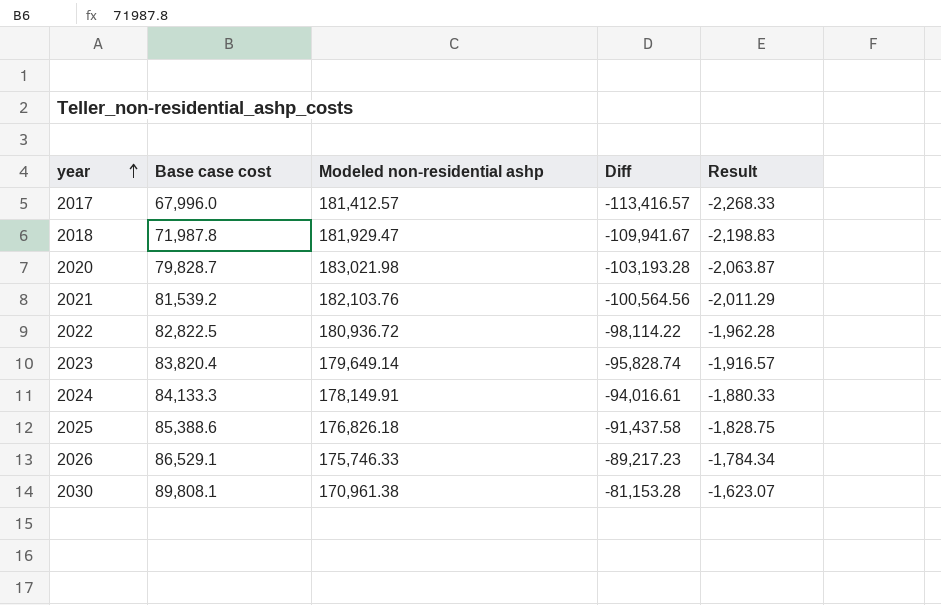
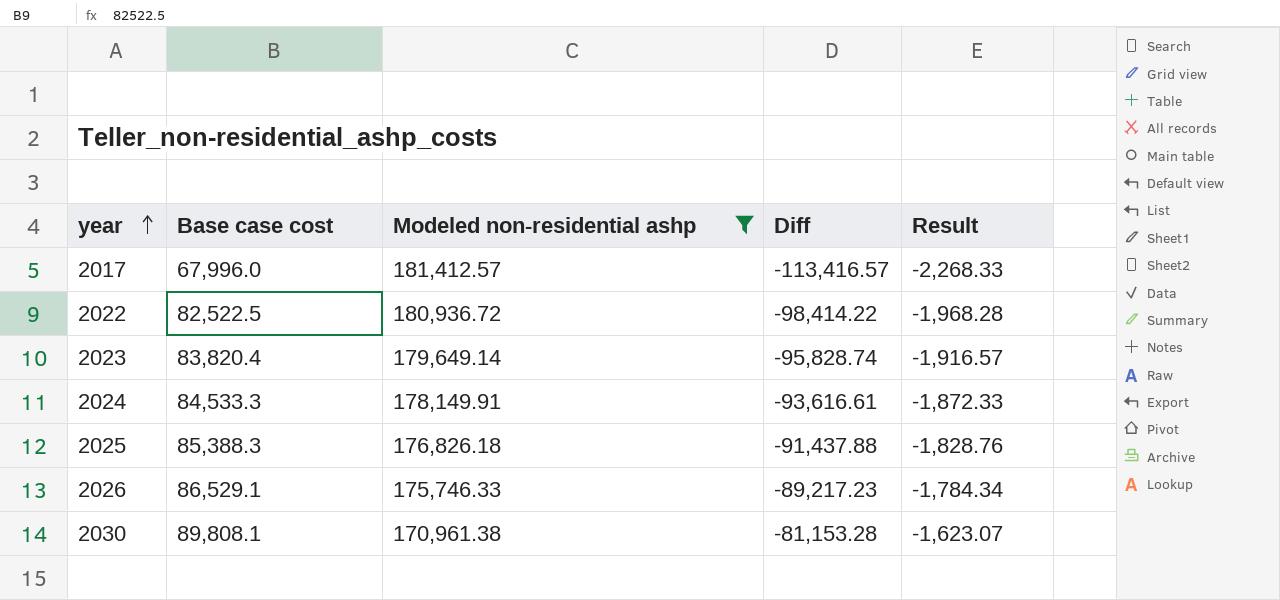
filter: none -> Modeled non-residential ashp <= 181,412.57
2022 | Base case cost: 82,822.5 -> 82,522.5
2022 | Diff: -98,114.22 -> -98,414.22
2022 | Result: -1,962.28 -> -1,968.28
2024 | Base case cost: 84,133.3 -> 84,533.3
2024 | Diff: -94,016.61 -> -93,616.61
2024 | Result: -1,880.33 -> -1,872.33
2025 | Base case cost: 85,388.6 -> 85,388.3
2025 | Diff: -91,437.58 -> -91,437.88
2025 | Result: -1,828.75 -> -1,828.76

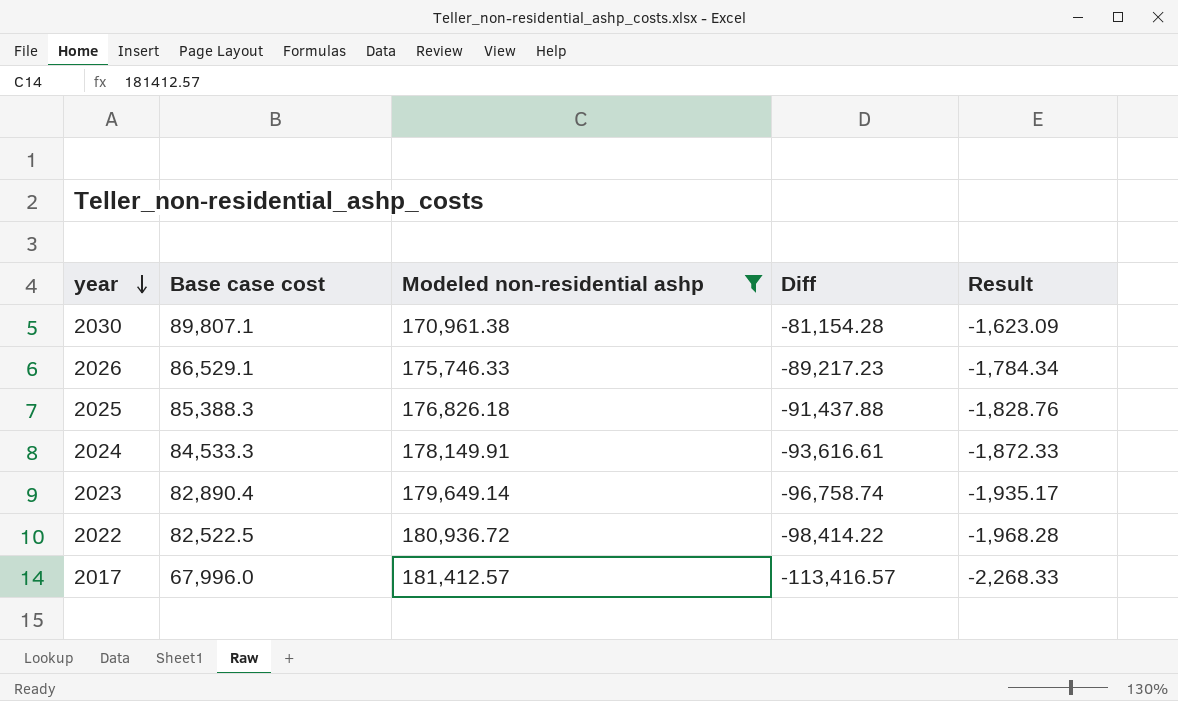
row order: year ascending -> year descending
2030 | Base case cost: 89,808.1 -> 89,807.1
2030 | Diff: -81,153.28 -> -81,154.28
2030 | Result: -1,623.07 -> -1,623.09
2023 | Base case cost: 83,820.4 -> 82,890.4
2023 | Diff: -95,828.74 -> -96,758.74
2023 | Result: -1,916.57 -> -1,935.17

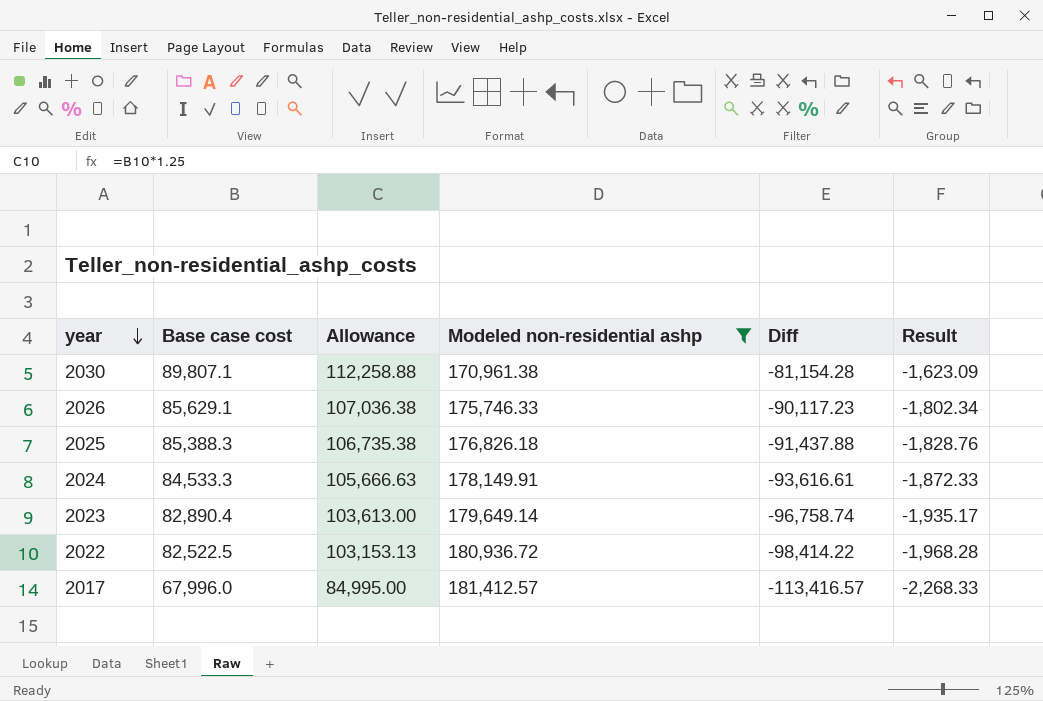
column Allowance | formula: none -> [Base case cost] * 1.25
2026 | Base case cost: 86,529.1 -> 85,629.1
2026 | Diff: -89,217.23 -> -90,117.23
2026 | Result: -1,784.34 -> -1,802.34

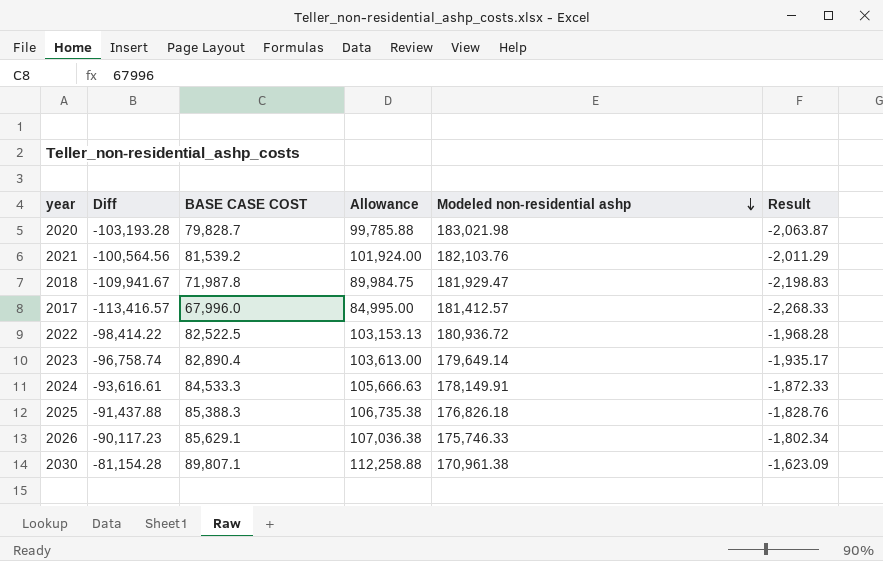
filter: Modeled non-residential ashp <= 181,412.57 -> none
row order: year descending -> Modeled non-residential ashp descending
column Diff | position: 5 -> 2
column name: Base case cost -> BASE CASE COST

